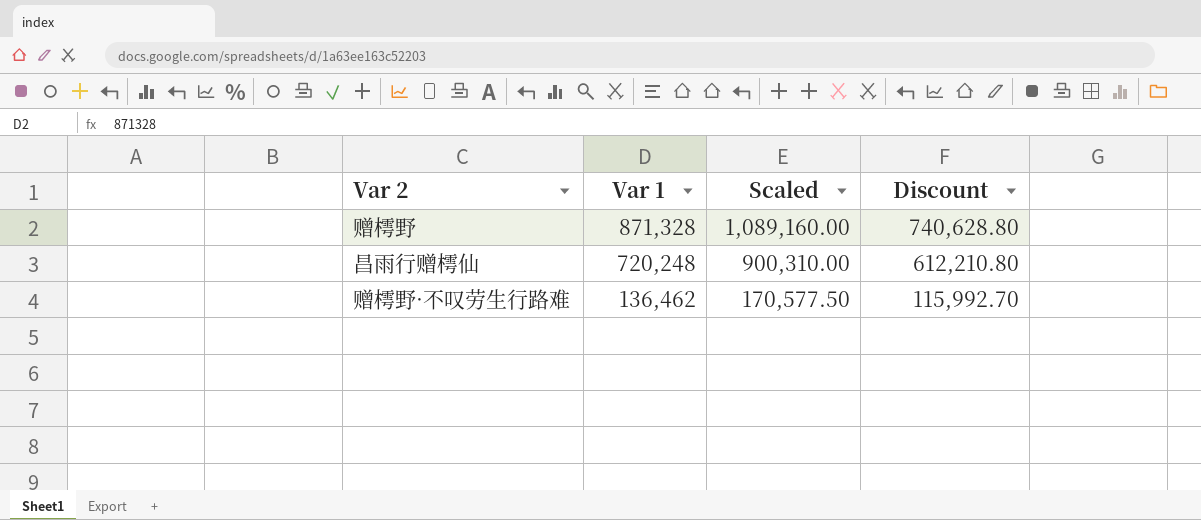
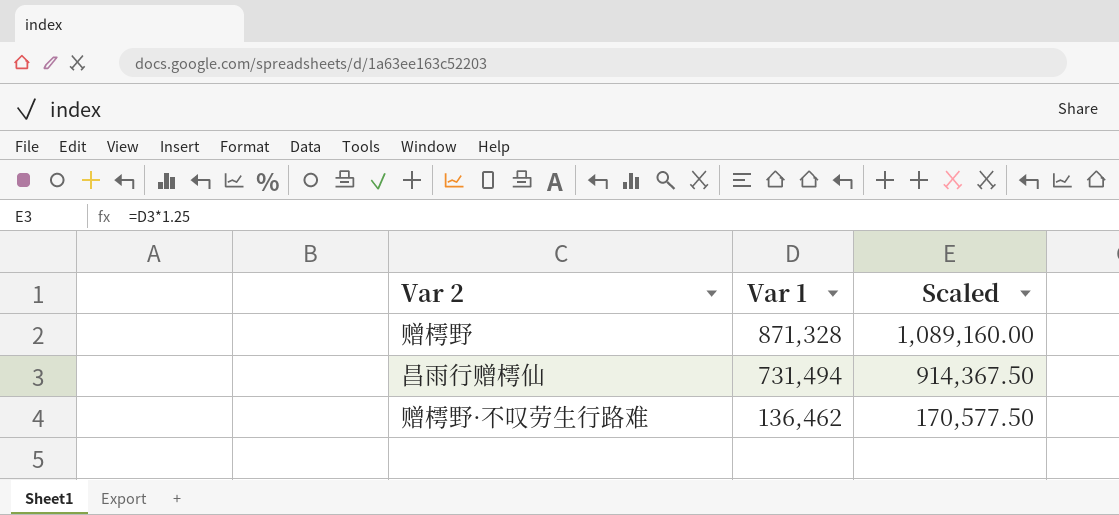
column Discount | formula: [Var 1] * 0.85 -> none
昌雨行赠樗仙 | Var 1: 720,248 -> 731,494
昌雨行赠樗仙 | Scaled: 900,310.00 -> 914,367.50

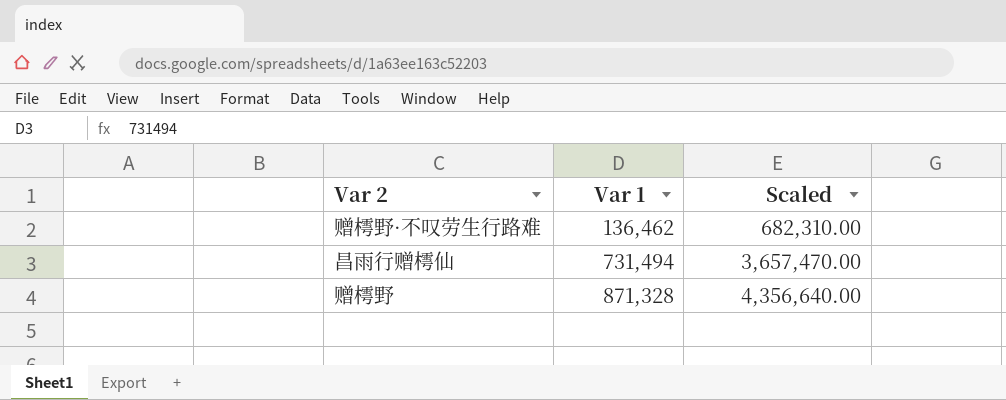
row order: Var 1 descending -> Var 1 ascending
column Scaled | formula: [Var 1] * 1.25 -> [Var 1] * 5

